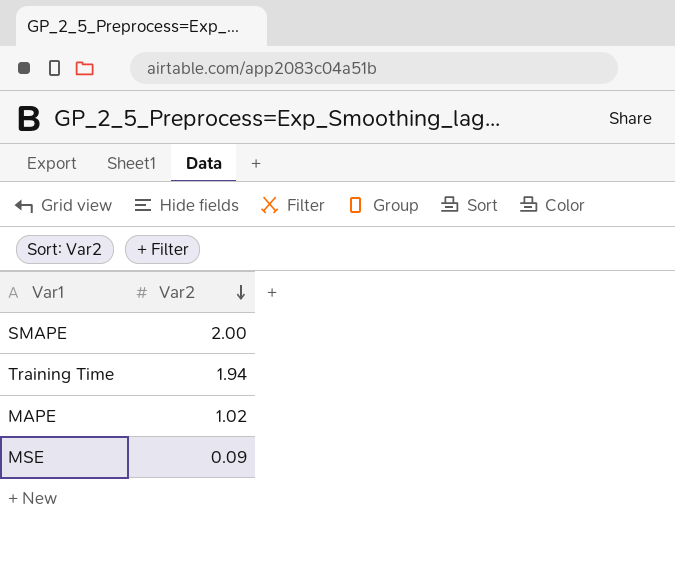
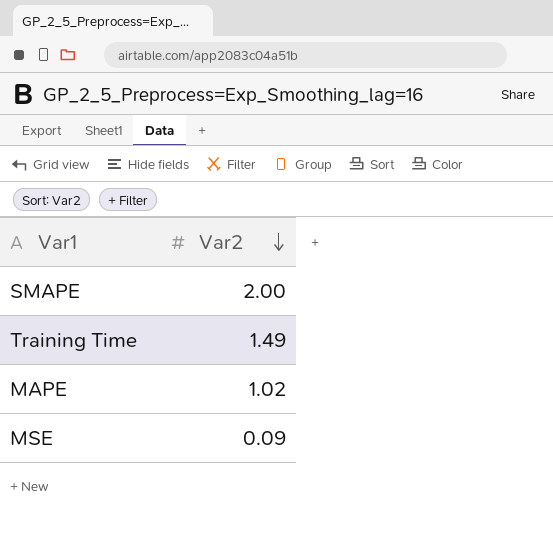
Training Time | Var2: 1.94 -> 1.49

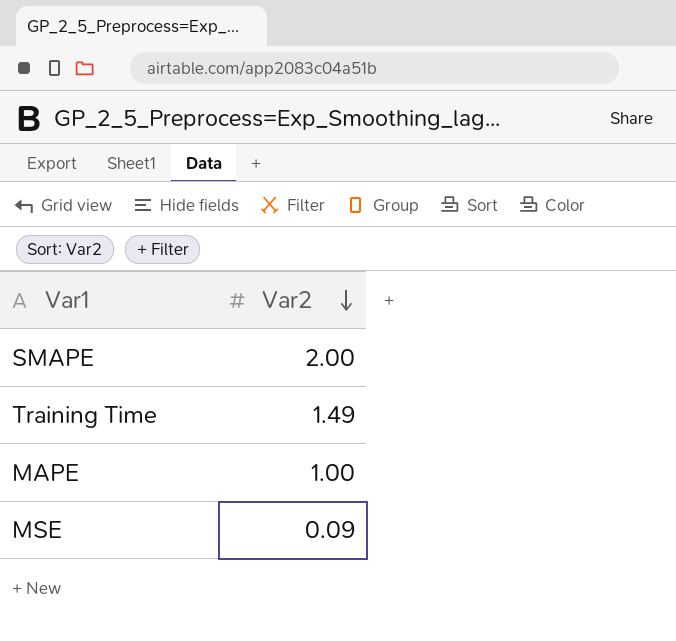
MAPE | Var2: 1.02 -> 1.00

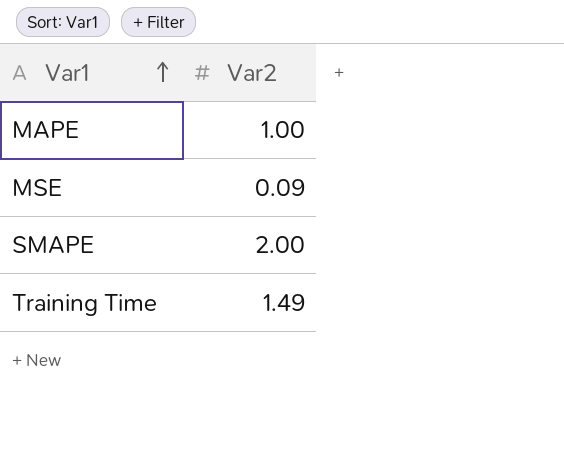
row order: Var2 descending -> Var1 ascending

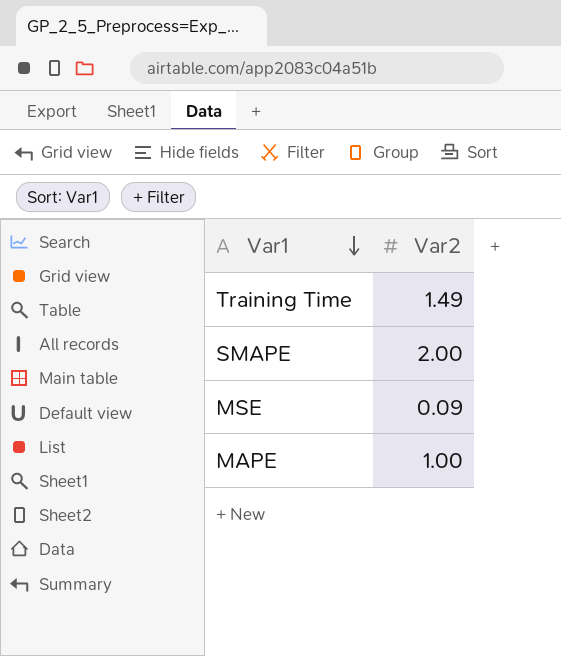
row order: Var1 ascending -> Var1 descending

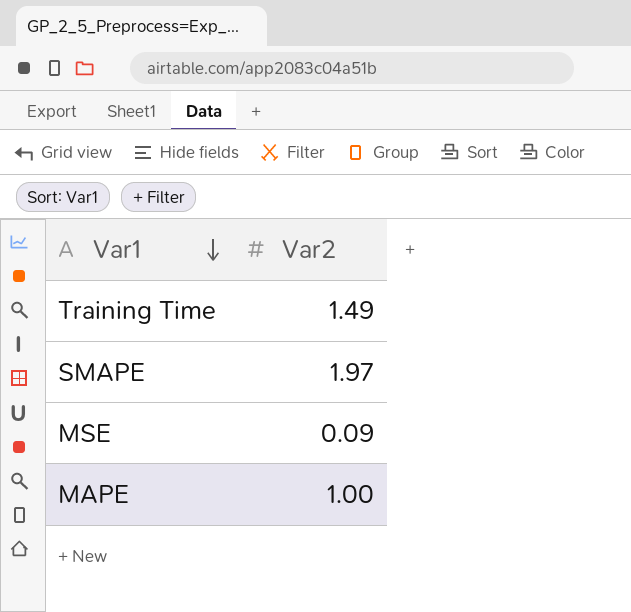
SMAPE | Var2: 2.00 -> 1.97

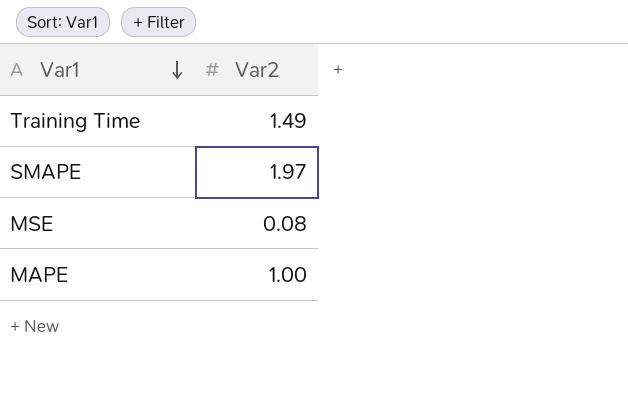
MSE | Var2: 0.09 -> 0.08

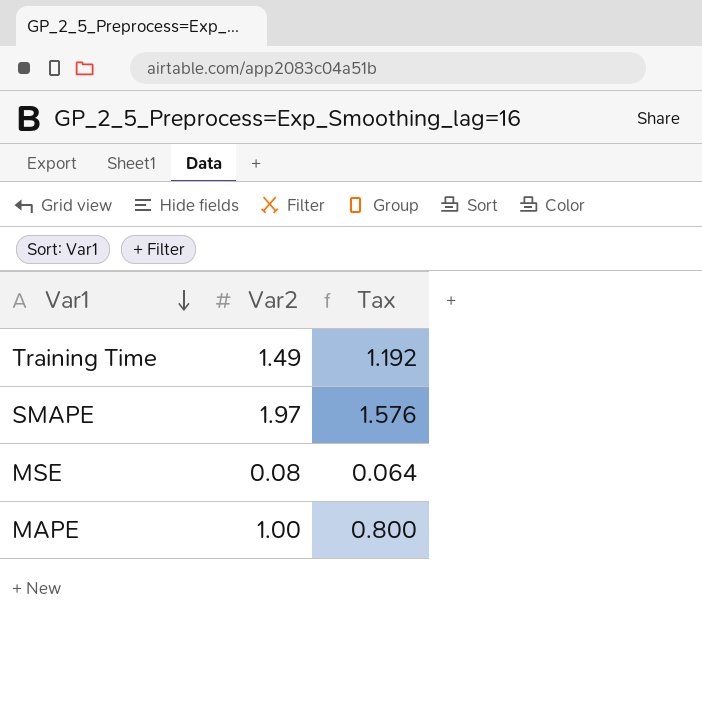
column Tax | formula: none -> [Var2] * 0.8

